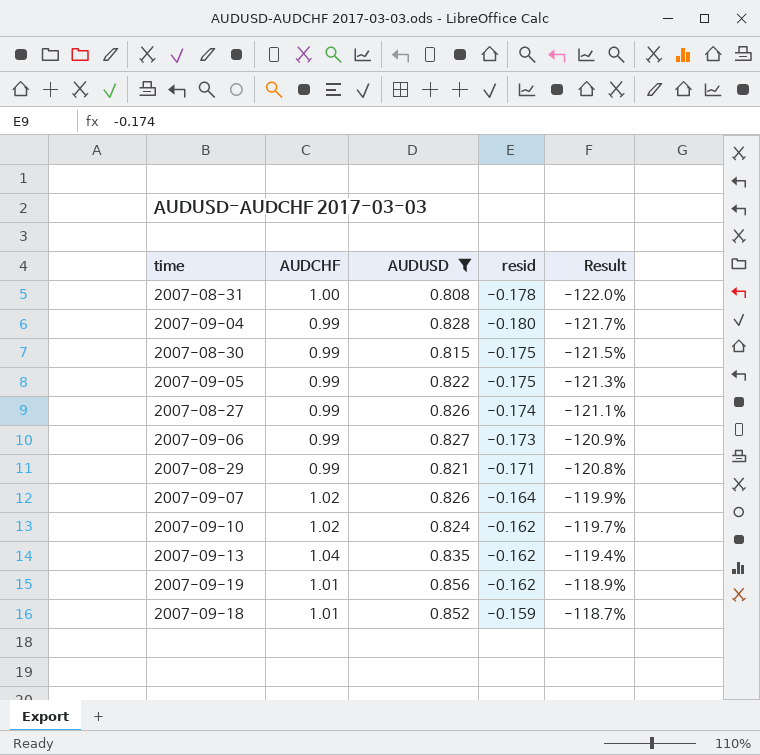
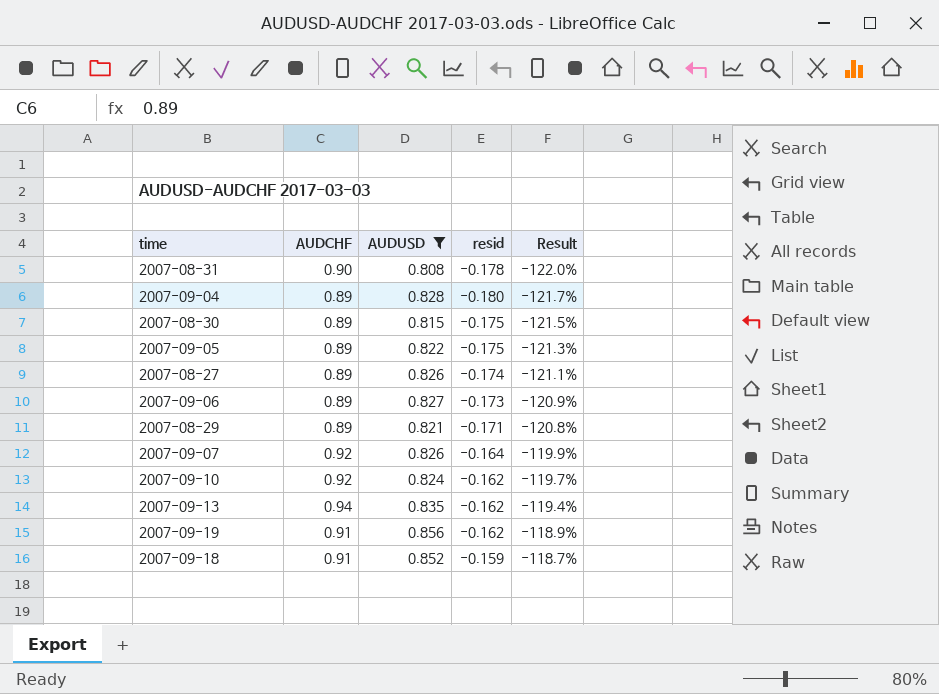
2007-08-31 | AUDCHF: 1.00 -> 0.90
2007-09-04 | AUDCHF: 0.99 -> 0.89
2007-08-30 | AUDCHF: 0.99 -> 0.89
2007-09-05 | AUDCHF: 0.99 -> 0.89
2007-08-27 | AUDCHF: 0.99 -> 0.89
2007-09-06 | AUDCHF: 0.99 -> 0.89
2007-08-29 | AUDCHF: 0.99 -> 0.89
2007-09-07 | AUDCHF: 1.02 -> 0.92
2007-09-10 | AUDCHF: 1.02 -> 0.92
2007-09-13 | AUDCHF: 1.04 -> 0.94
2007-09-19 | AUDCHF: 1.01 -> 0.91
2007-09-18 | AUDCHF: 1.01 -> 0.91

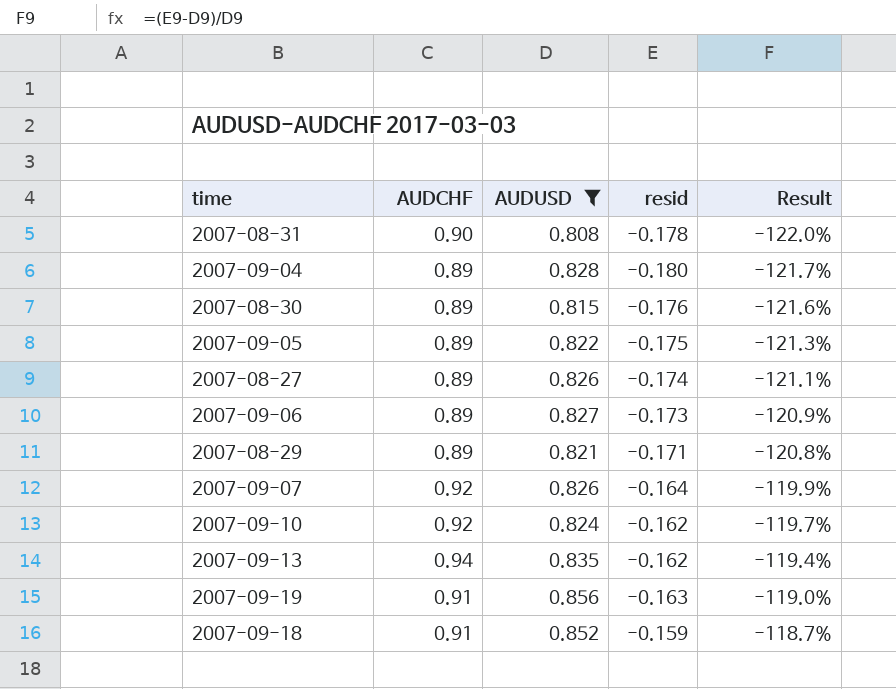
2007-08-30 | resid: -0.175 -> -0.176
2007-08-30 | Result: -121.5% -> -121.6%
2007-09-19 | resid: -0.162 -> -0.163
2007-09-19 | Result: -118.9% -> -119.0%

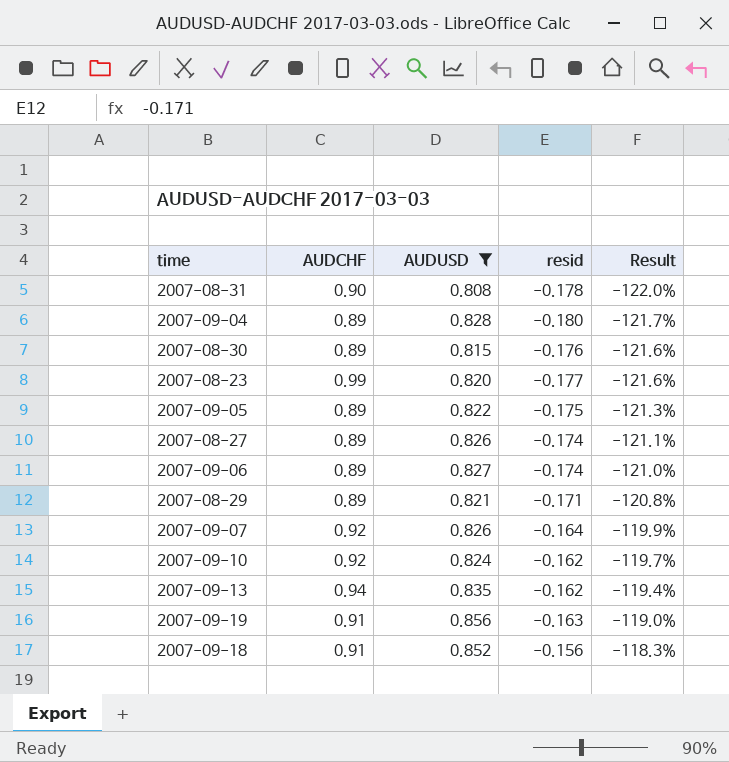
row 2007-08-23: none -> 0.99 | 0.820 | -0.177 | -121.6%
2007-09-06 | resid: -0.173 -> -0.174
2007-09-06 | Result: -120.9% -> -121.0%
2007-09-18 | resid: -0.159 -> -0.156
2007-09-18 | Result: -118.7% -> -118.3%

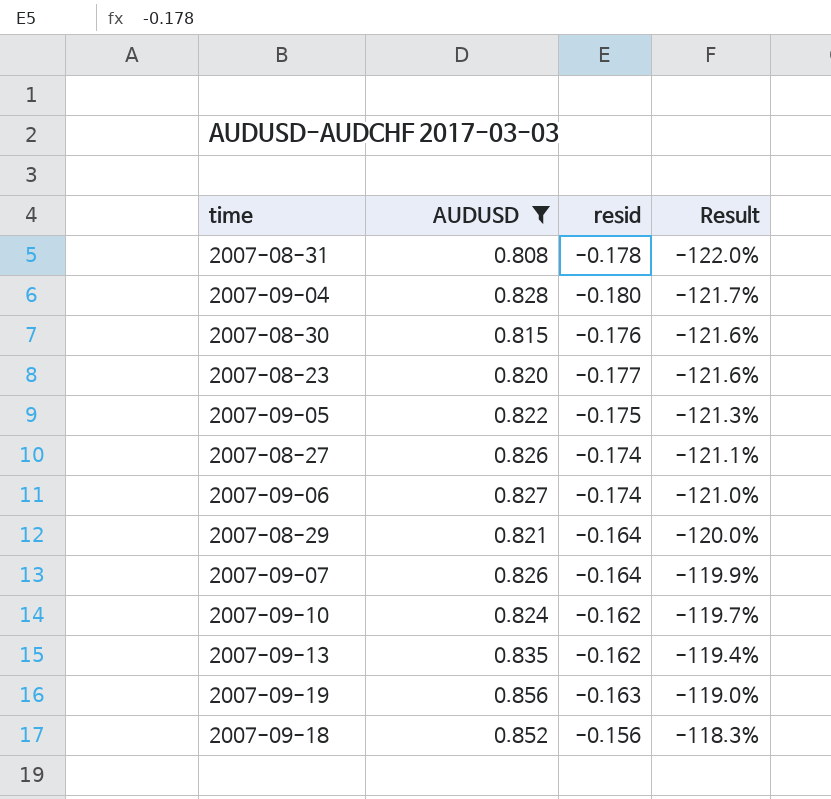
column AUDCHF | position: 2 -> none
2007-08-29 | resid: -0.171 -> -0.164
2007-08-29 | Result: -120.8% -> -120.0%

